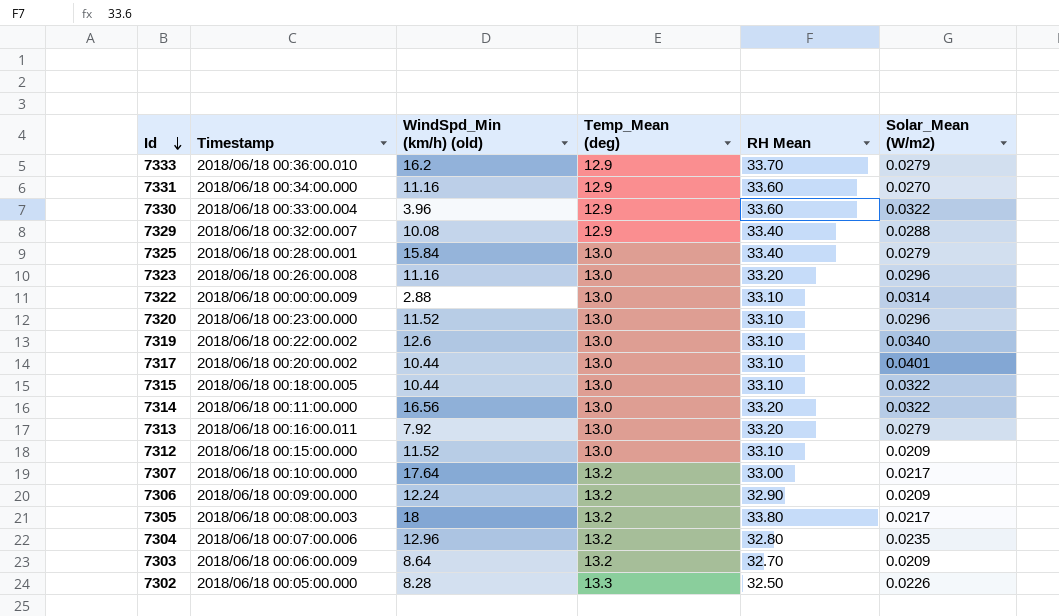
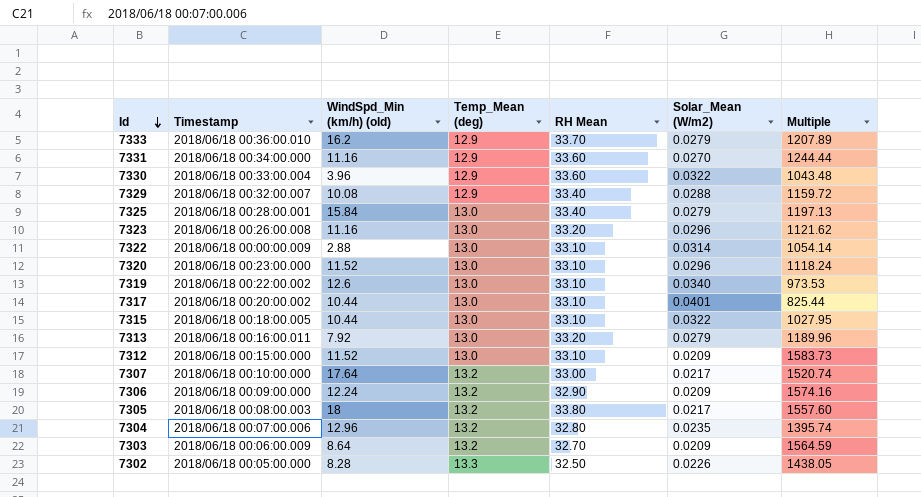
column Multiple | formula: none -> [RH Mean] / [Solar_Mean (W/m2)]
row 7314: 2018/06/18 00:11:00.000 | 16.56 | 13.0 | 33.20 | 0.0322 -> none

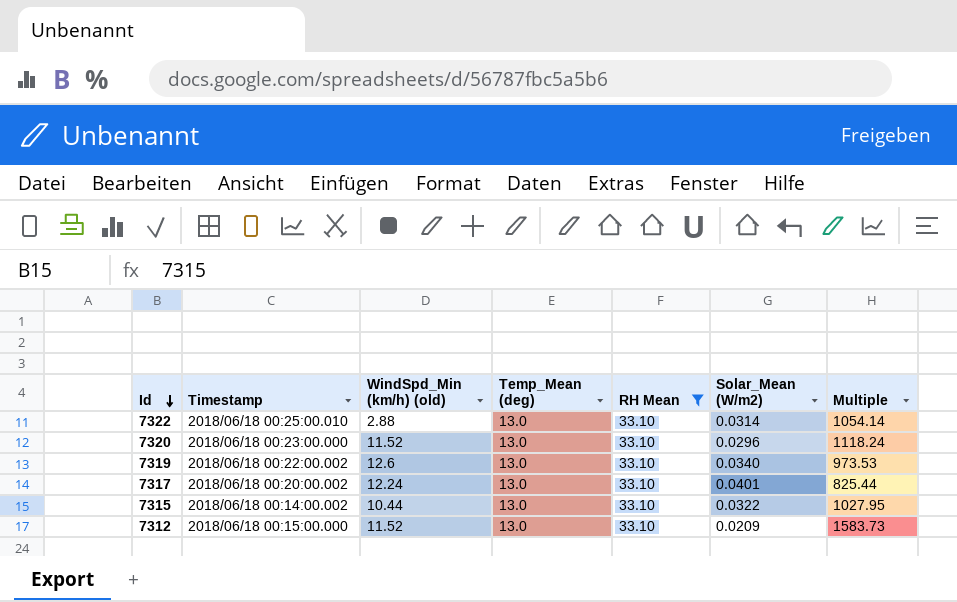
filter: none -> RH Mean = 33.10
7322 | Timestamp: 2018/06/18 00:00:00.009 -> 2018/06/18 00:25:00.010
7317 | WindSpd_Min (km/h) (old): 10.44 -> 12.24
7315 | Timestamp: 2018/06/18 00:18:00.005 -> 2018/06/18 00:14:00.002

